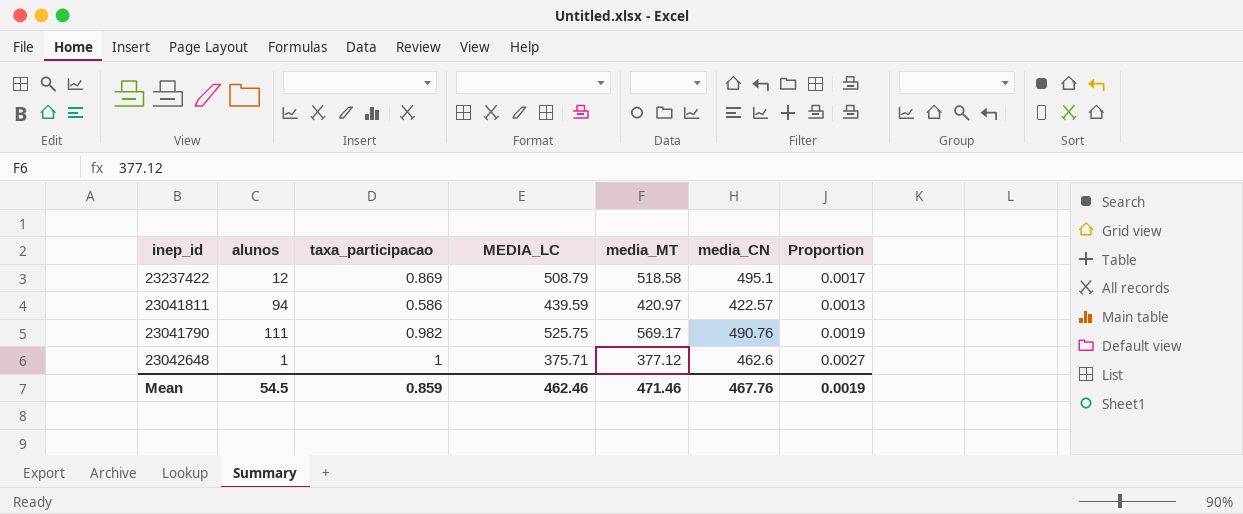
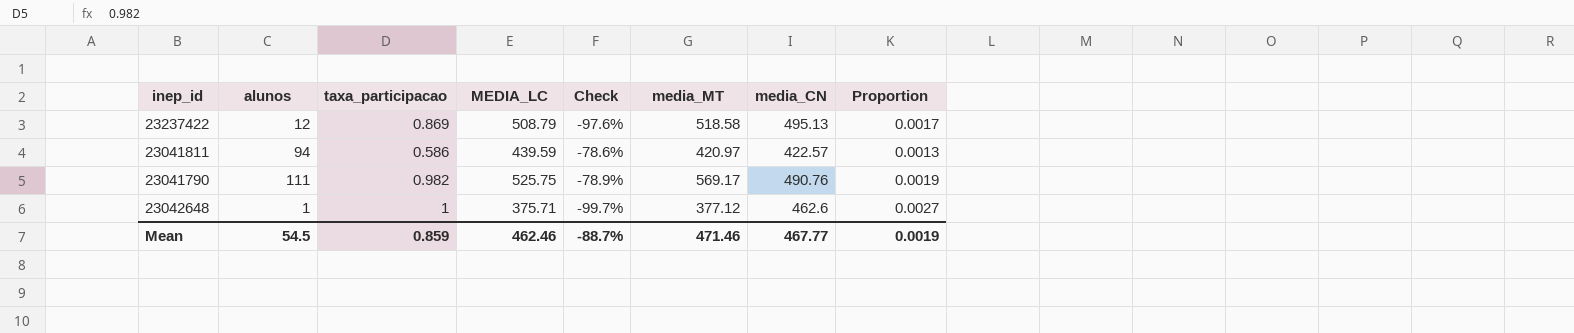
column Check | formula: none -> ([alunos] - [MEDIA_LC]) / [MEDIA_LC]
23237422 | media_CN: 495.1 -> 495.13
Mean | media_CN: 467.76 -> 467.77

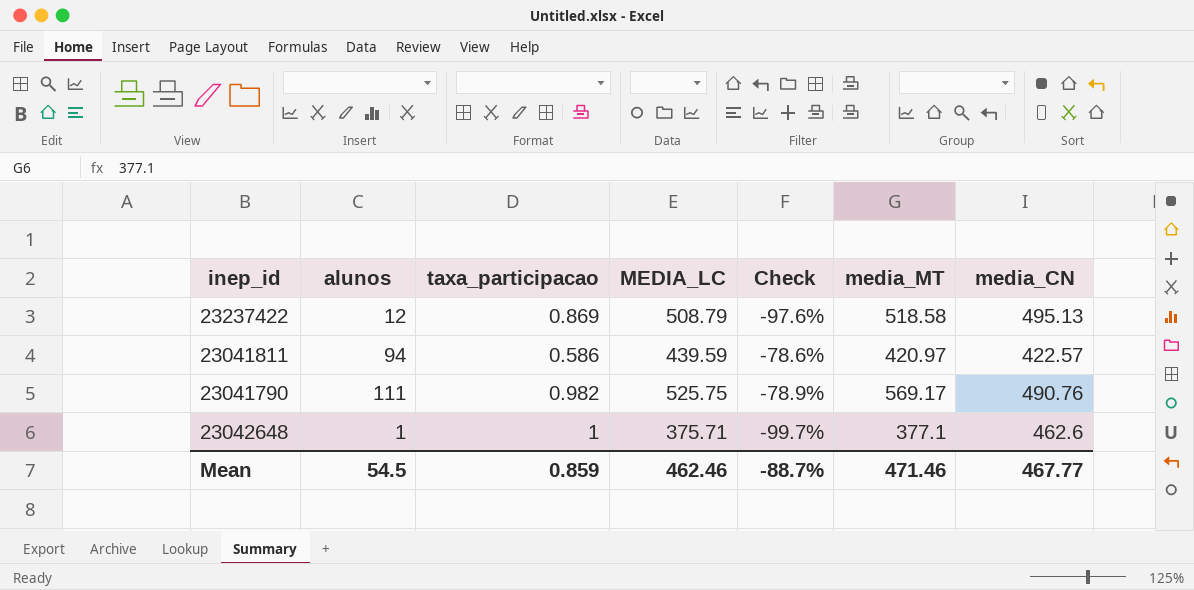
column Proportion | formula: [taxa_participacao] / [MEDIA_LC] -> none
23042648 | media_MT: 377.12 -> 377.1

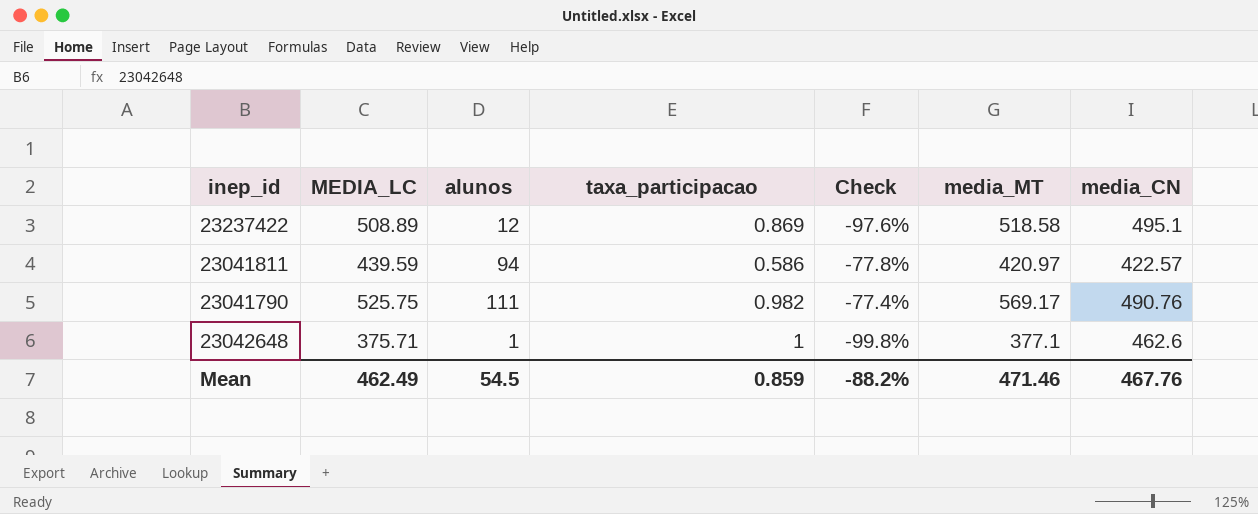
column MEDIA_LC | position: 4 -> 2
column Check | formula: ([alunos] - [MEDIA_LC]) / [MEDIA_LC] -> ([alunos] - [media_CN]) / [media_CN]
23237422 | MEDIA_LC: 508.79 -> 508.89
23237422 | media_CN: 495.13 -> 495.1
Mean | MEDIA_LC: 462.46 -> 462.49
Mean | Check: -88.7% -> -88.2%
Mean | media_CN: 467.77 -> 467.76

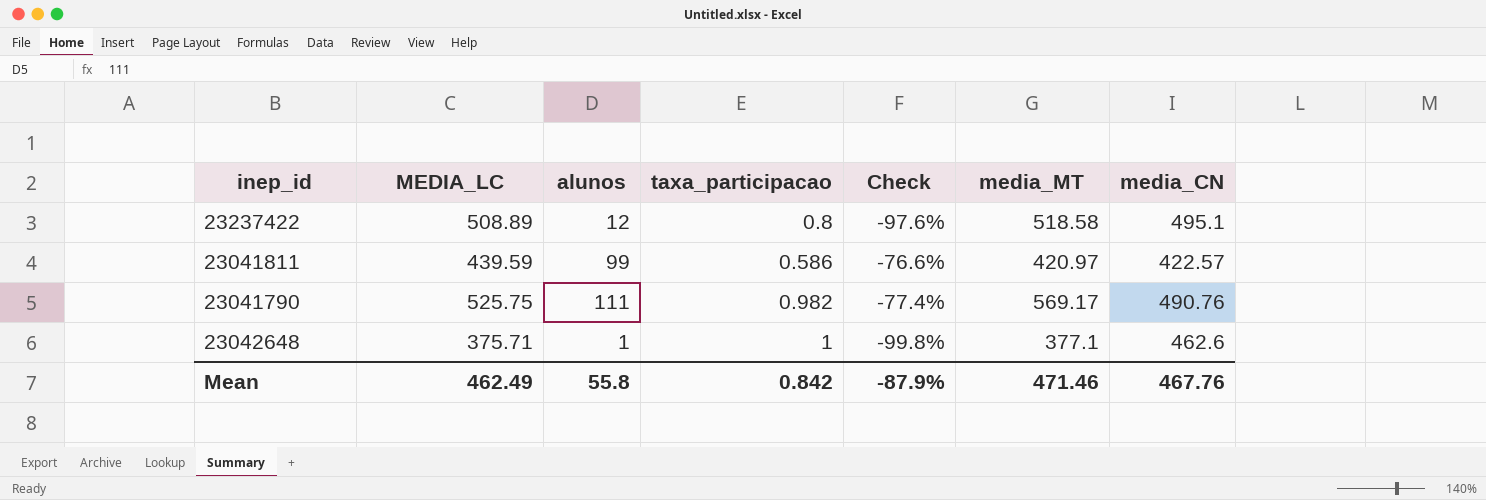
23237422 | taxa_participacao: 0.869 -> 0.8
23041811 | alunos: 94 -> 99
23041811 | Check: -77.8% -> -76.6%
Mean | alunos: 54.5 -> 55.8
Mean | taxa_participacao: 0.859 -> 0.842
Mean | Check: -88.2% -> -87.9%

